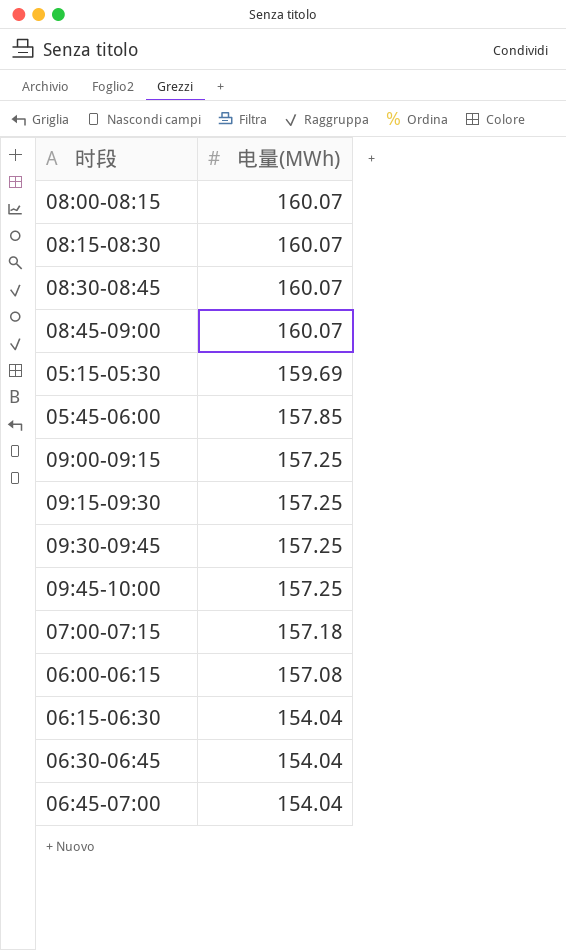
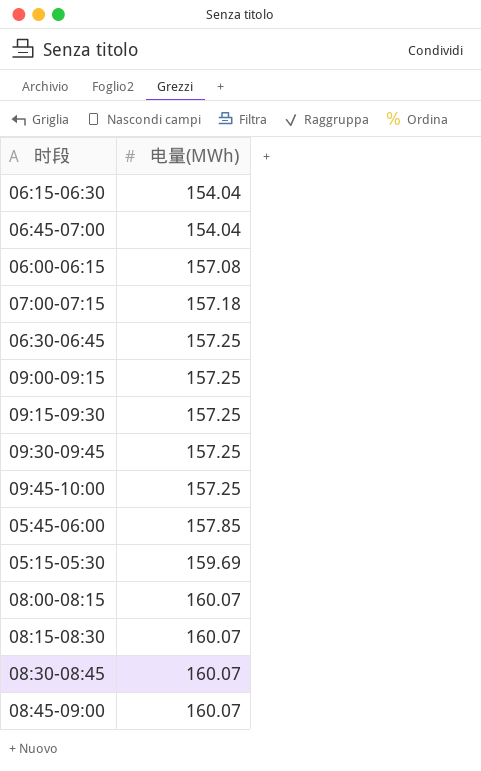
row order: 电量(MWh) descending -> 电量(MWh) ascending
06:30-06:45 | 电量(MWh): 154.04 -> 157.25

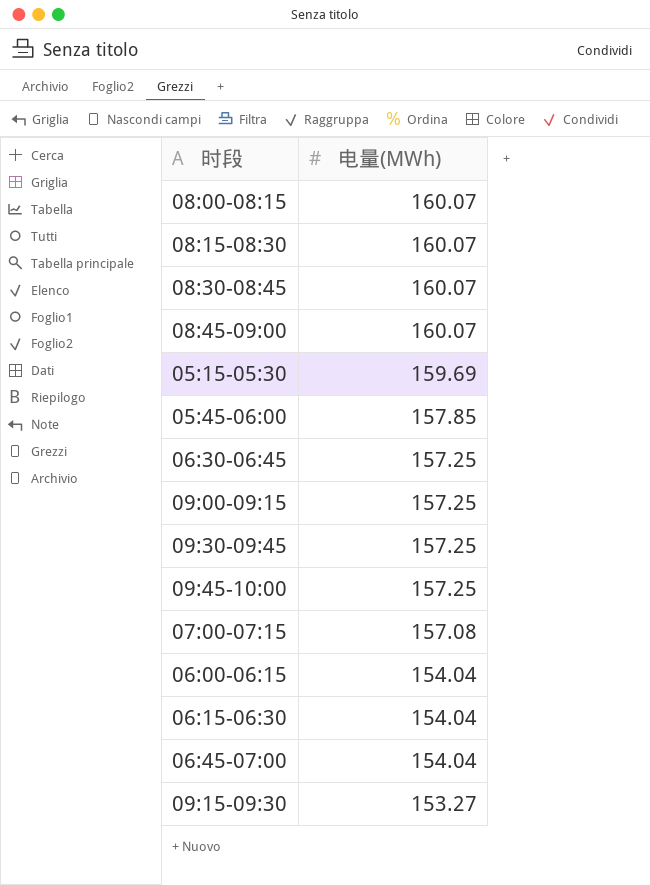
row order: 电量(MWh) ascending -> 电量(MWh) descending
07:00-07:15 | 电量(MWh): 157.18 -> 157.08
06:00-06:15 | 电量(MWh): 157.08 -> 154.04
09:15-09:30 | 电量(MWh): 157.25 -> 153.27

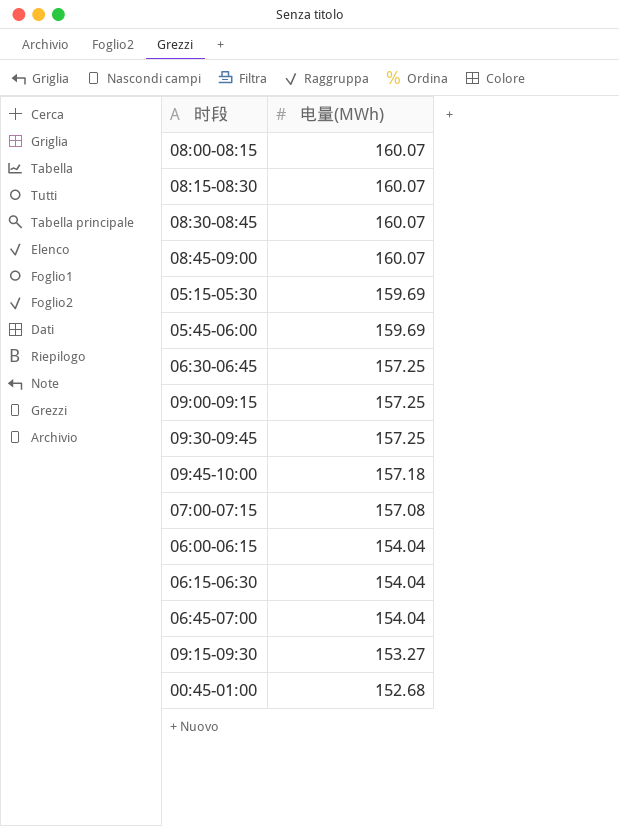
05:45-06:00 | 电量(MWh): 157.85 -> 159.69
09:45-10:00 | 电量(MWh): 157.25 -> 157.18
row 00:45-01:00: none -> 152.68

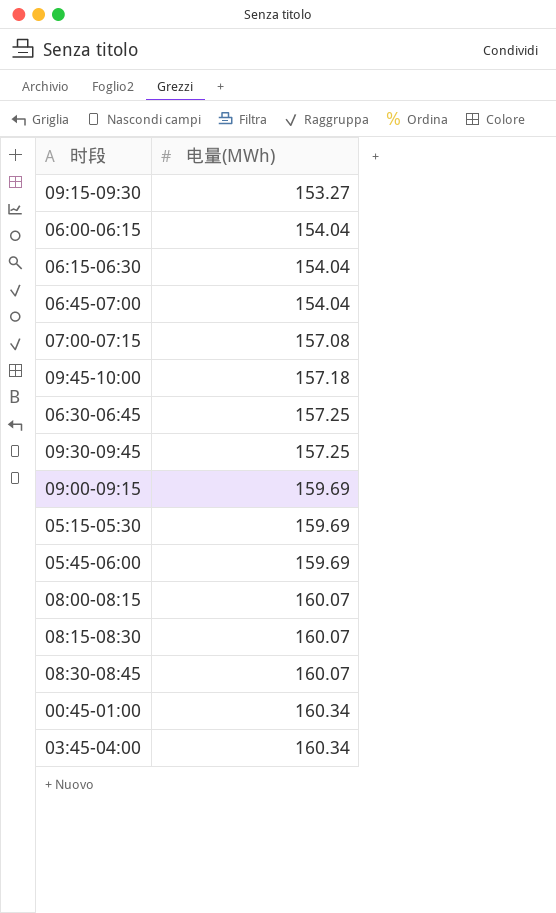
row order: 电量(MWh) descending -> 电量(MWh) ascending
row 08:45-09:00: 160.07 -> none
09:00-09:15 | 电量(MWh): 157.25 -> 159.69
00:45-01:00 | 电量(MWh): 152.68 -> 160.34
row 03:45-04:00: none -> 160.34

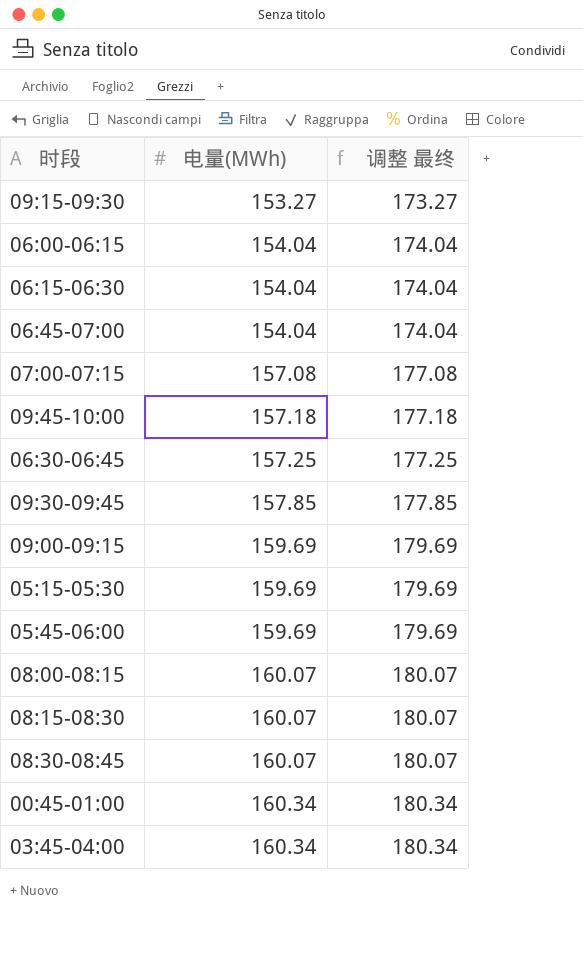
column 调整 最终 | formula: none -> [电量(MWh)] + 20
09:30-09:45 | 电量(MWh): 157.25 -> 157.85

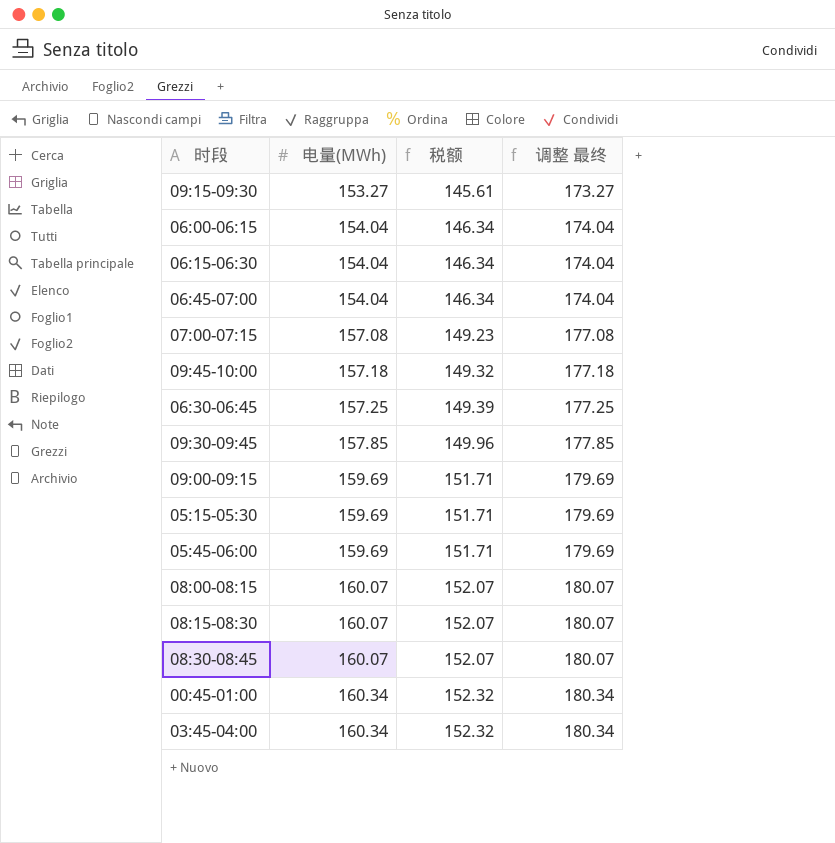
column 税额 | formula: none -> [电量(MWh)] * 0.95

